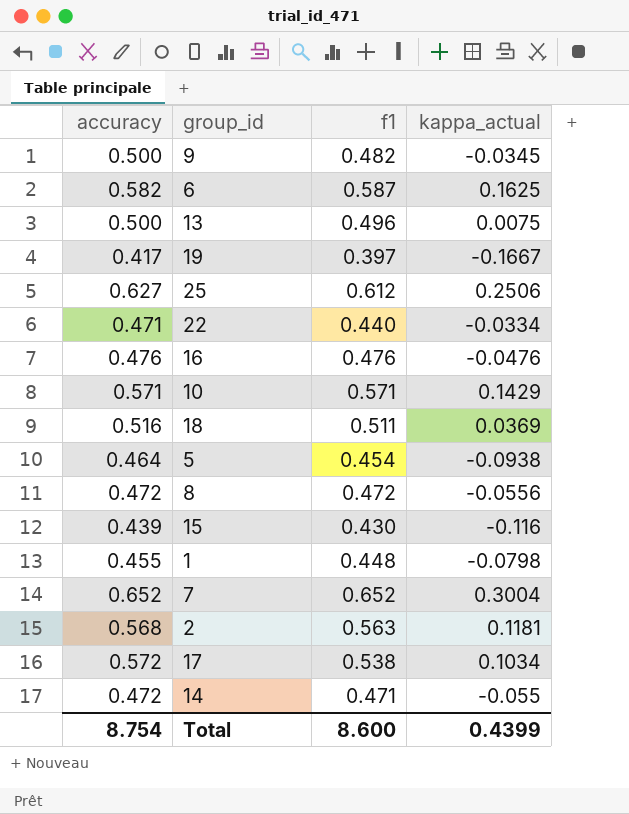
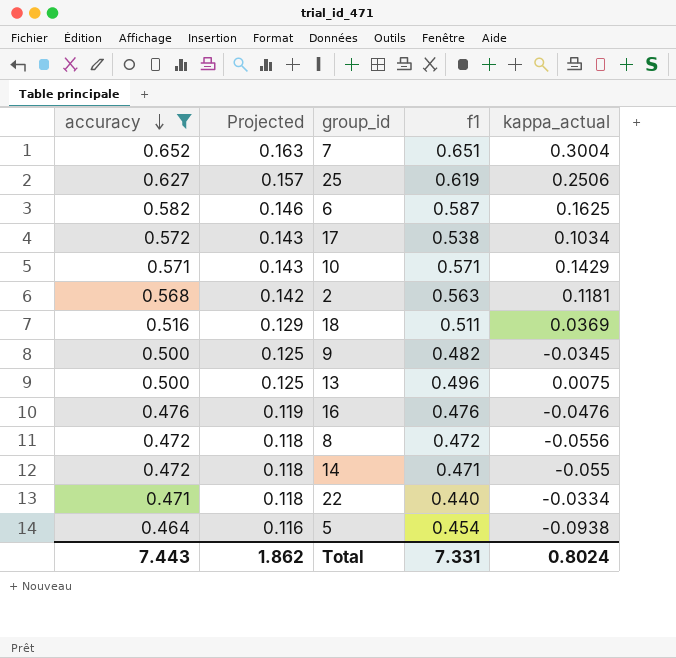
filter: none -> accuracy >= 0.464
row order: none -> accuracy descending
column Projected | formula: none -> [accuracy] * 0.25
7 | f1: 0.652 -> 0.651
25 | f1: 0.612 -> 0.619
Total | accuracy: 8.754 -> 7.443
Total | f1: 8.600 -> 7.331
Total | kappa_actual: 0.4399 -> 0.8024

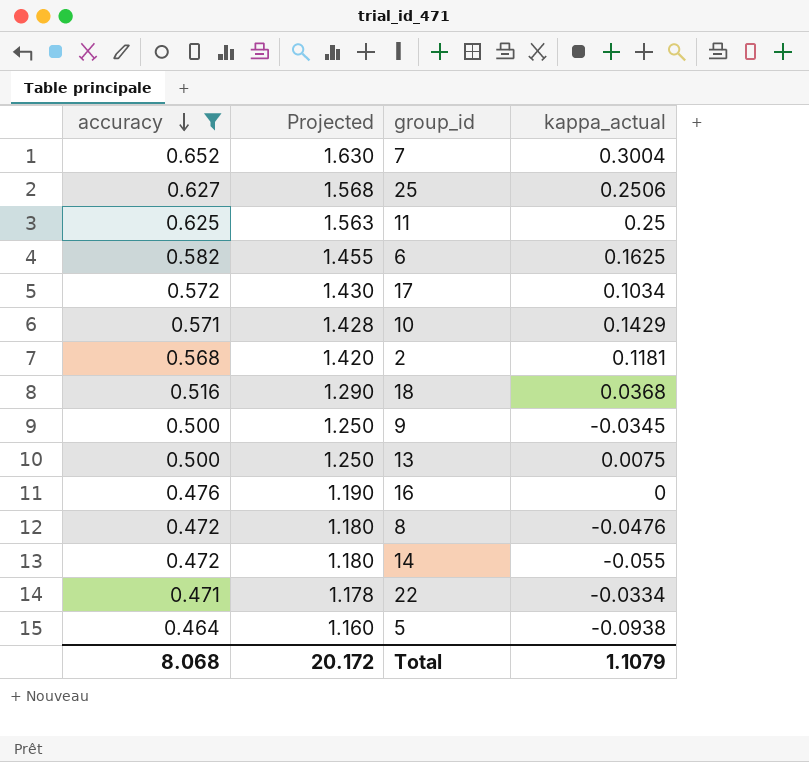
column f1 | position: 4 -> none
column Projected | formula: [accuracy] * 0.25 -> [accuracy] * 2.5
row 11: none -> 0.625 | 1.563 | 0.25
18 | kappa_actual: 0.0369 -> 0.0368
16 | kappa_actual: -0.0476 -> 0
8 | kappa_actual: -0.0556 -> -0.0476
Total | accuracy: 7.443 -> 8.068
Total | Projected: 1.862 -> 20.172
Total | kappa_actual: 0.8024 -> 1.1079

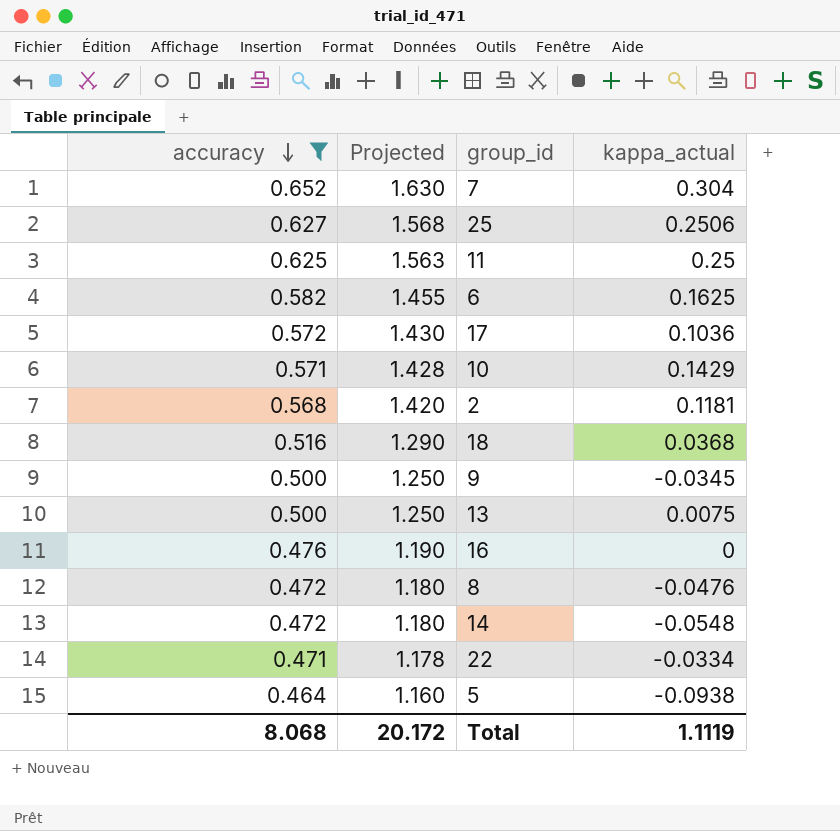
7 | kappa_actual: 0.3004 -> 0.304
17 | kappa_actual: 0.1034 -> 0.1036
14 | kappa_actual: -0.055 -> -0.0548
Total | kappa_actual: 1.1079 -> 1.1119

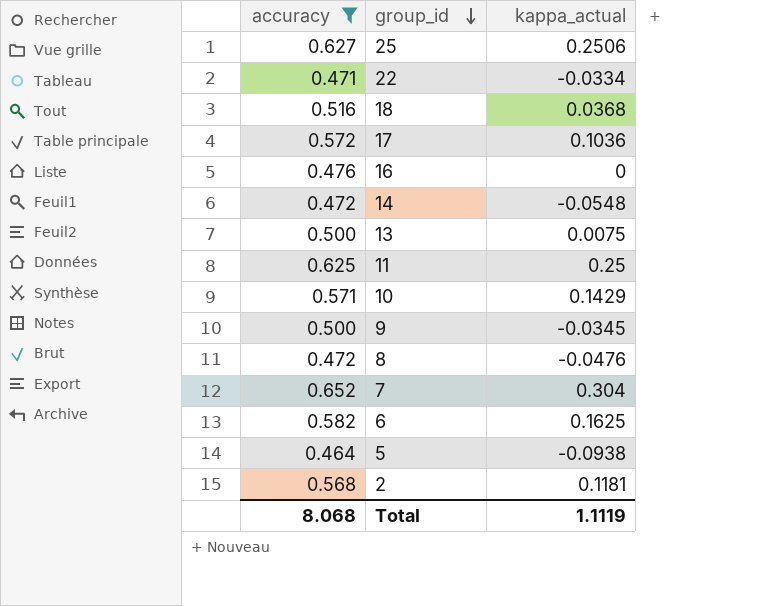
row order: accuracy descending -> group_id descending
column Projected | formula: [accuracy] * 2.5 -> none

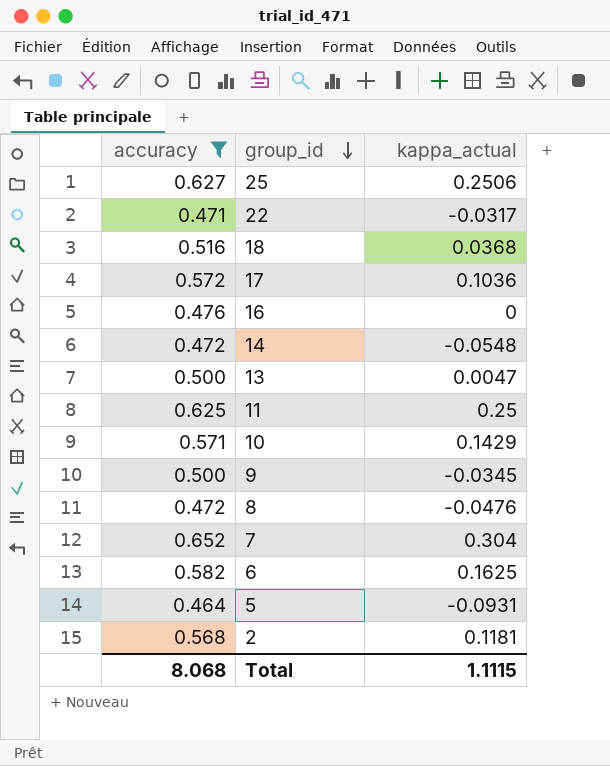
22 | kappa_actual: -0.0334 -> -0.0317
13 | kappa_actual: 0.0075 -> 0.0047
5 | kappa_actual: -0.0938 -> -0.0931
Total | kappa_actual: 1.1119 -> 1.1115

